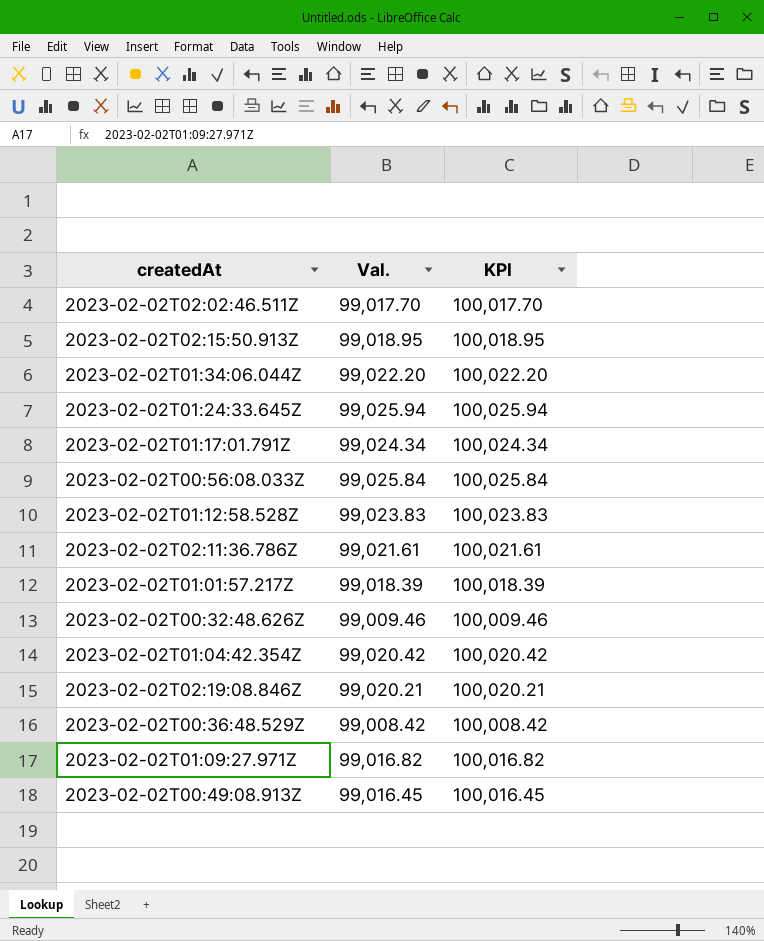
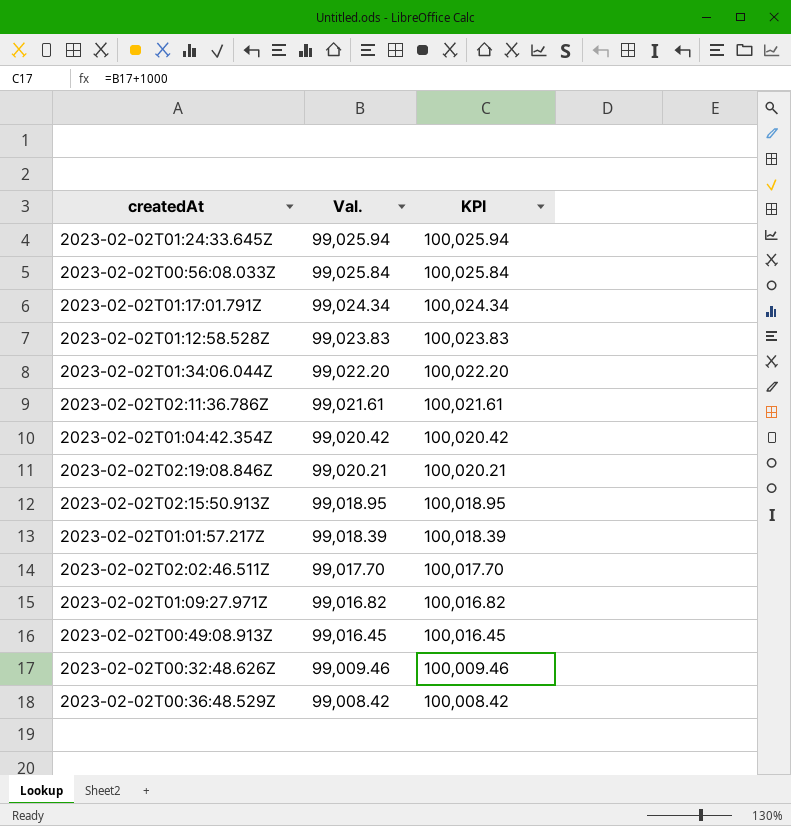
row order: none -> Val. descending

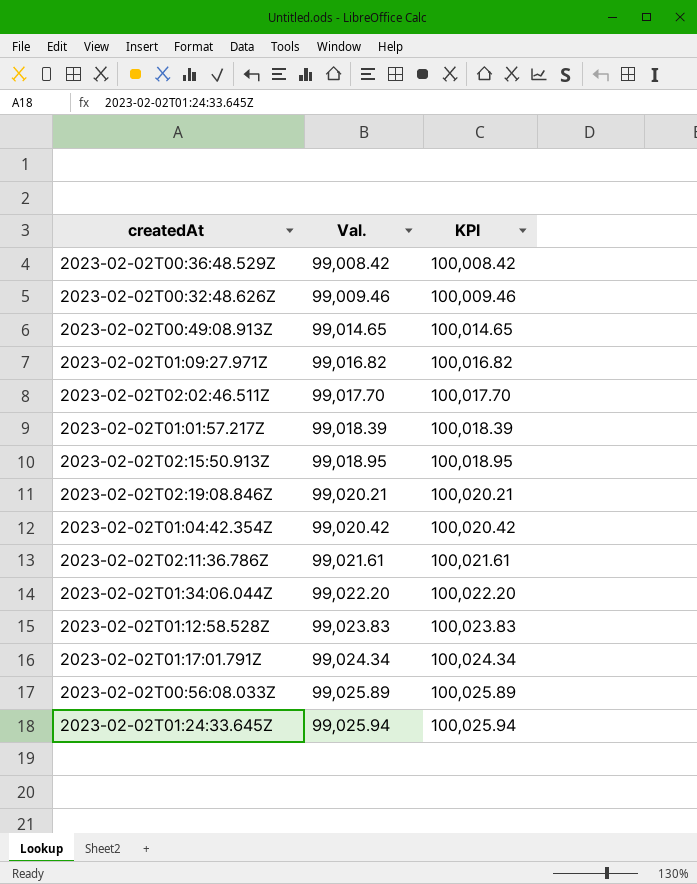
row order: Val. descending -> Val. ascending
2023-02-02T00:49:08.913Z | Val.: 99,016.45 -> 99,014.65
2023-02-02T00:49:08.913Z | KPI: 100,016.45 -> 100,014.65
2023-02-02T00:56:08.033Z | Val.: 99,025.84 -> 99,025.89
2023-02-02T00:56:08.033Z | KPI: 100,025.84 -> 100,025.89

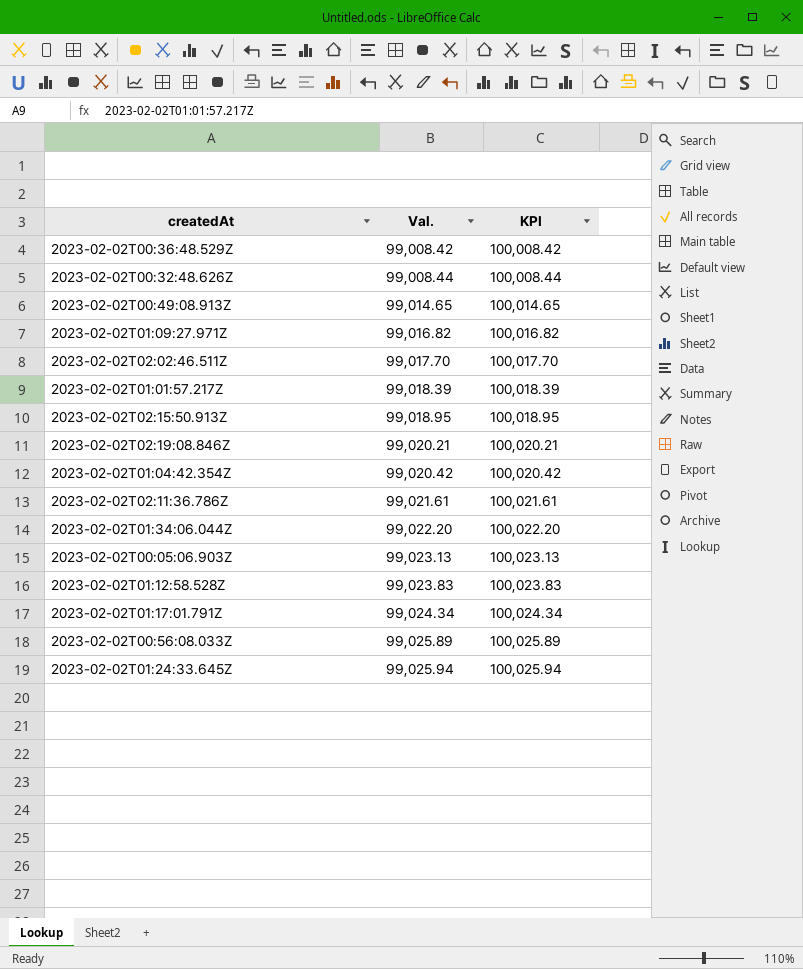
2023-02-02T00:32:48.626Z | Val.: 99,009.46 -> 99,008.44
2023-02-02T00:32:48.626Z | KPI: 100,009.46 -> 100,008.44
row 2023-02-02T00:05:06.903Z: none -> 99,023.13 | 100,023.13

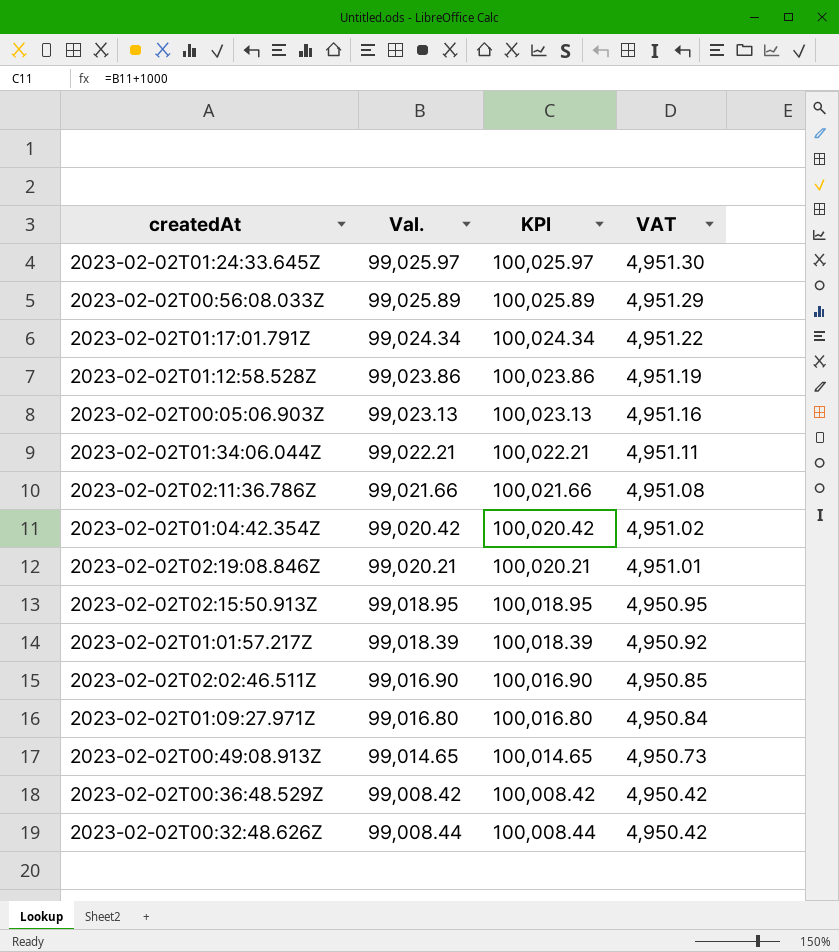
row order: Val. ascending -> VAT descending
column VAT | formula: none -> [Val.] * 0.05
2023-02-02T01:24:33.645Z | Val.: 99,025.94 -> 99,025.97
2023-02-02T01:24:33.645Z | KPI: 100,025.94 -> 100,025.97
2023-02-02T01:12:58.528Z | Val.: 99,023.83 -> 99,023.86
2023-02-02T01:12:58.528Z | KPI: 100,023.83 -> 100,023.86
2023-02-02T01:34:06.044Z | Val.: 99,022.20 -> 99,022.21
2023-02-02T01:34:06.044Z | KPI: 100,022.20 -> 100,022.21
2023-02-02T02:11:36.786Z | Val.: 99,021.61 -> 99,021.66
2023-02-02T02:11:36.786Z | KPI: 100,021.61 -> 100,021.66
2023-02-02T02:02:46.511Z | Val.: 99,017.70 -> 99,016.90
2023-02-02T02:02:46.511Z | KPI: 100,017.70 -> 100,016.90
2023-02-02T01:09:27.971Z | Val.: 99,016.82 -> 99,016.80
2023-02-02T01:09:27.971Z | KPI: 100,016.82 -> 100,016.80

